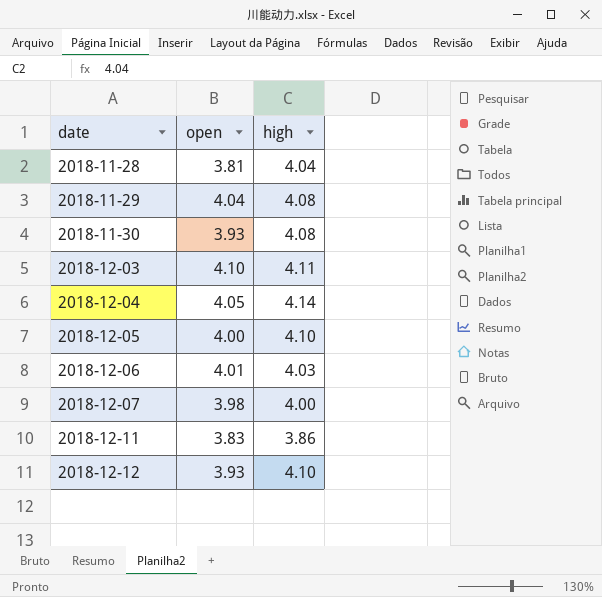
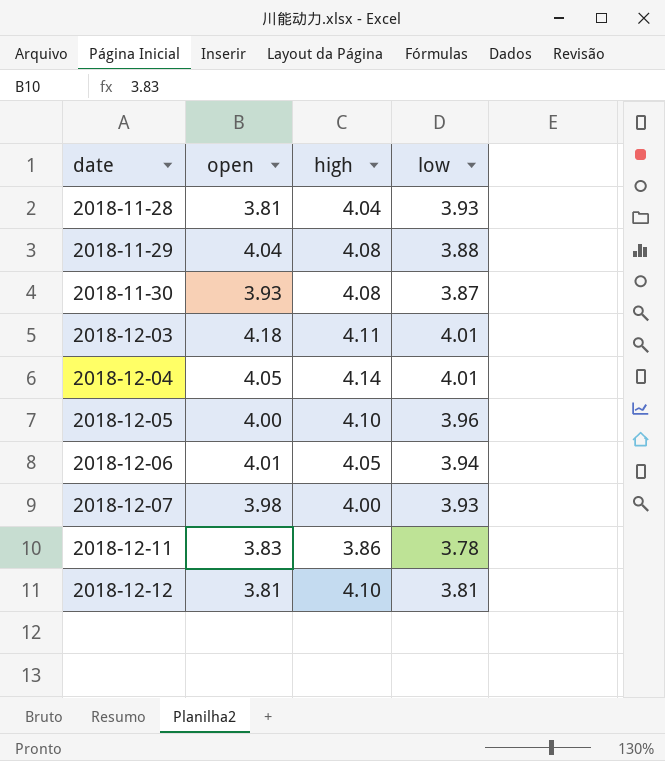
column low | position: none -> 4
2018-12-03 | open: 4.10 -> 4.18
2018-12-06 | high: 4.03 -> 4.05
2018-12-12 | open: 3.93 -> 3.81

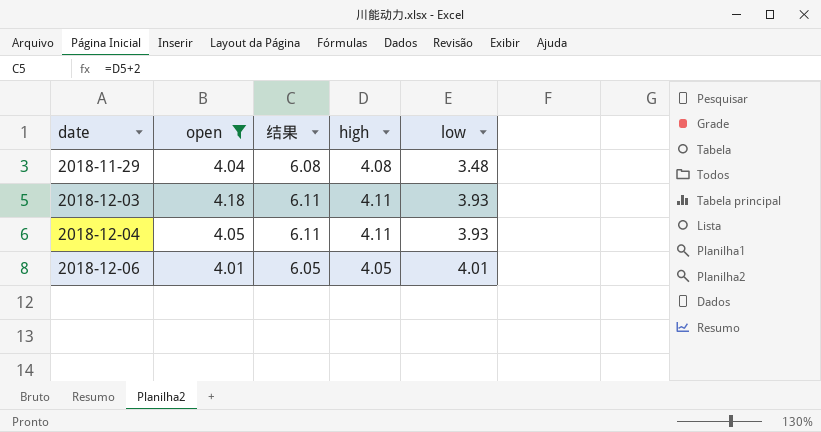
filter: none -> open >= 4.01
column 结果 | formula: none -> [high] + 2
2018-11-29 | low: 3.88 -> 3.48
2018-12-03 | low: 4.01 -> 3.93
2018-12-04 | high: 4.14 -> 4.11
2018-12-04 | low: 4.01 -> 3.93
2018-12-06 | low: 3.94 -> 4.01

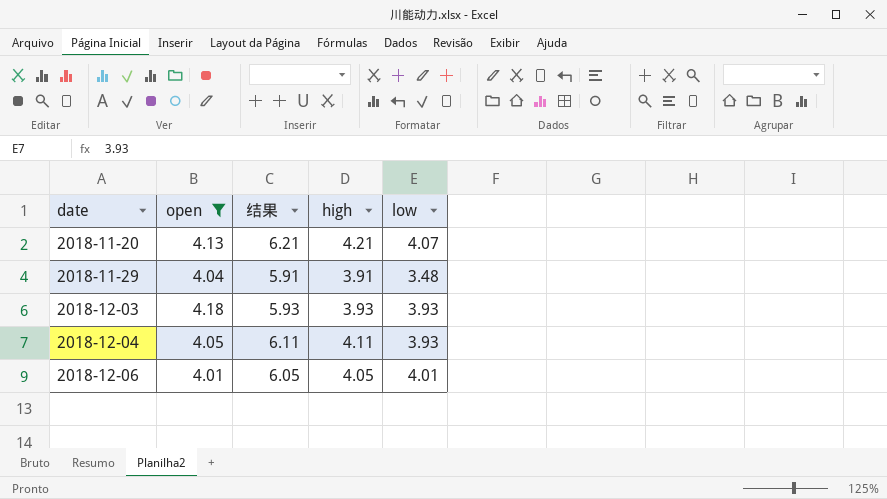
row 2018-11-20: none -> 4.13 | 6.21 | 4.21 | 4.07
2018-11-29 | 结果: 6.08 -> 5.91
2018-11-29 | high: 4.08 -> 3.91
2018-12-03 | 结果: 6.11 -> 5.93
2018-12-03 | high: 4.11 -> 3.93

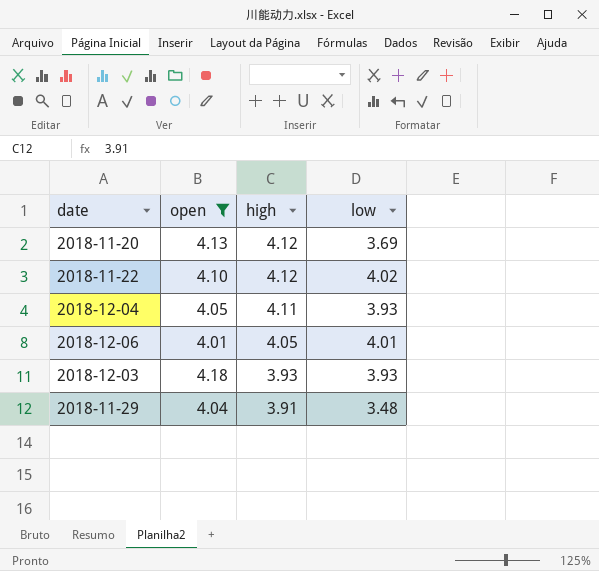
row order: date ascending -> high descending
column 结果 | formula: [high] + 2 -> none
2018-11-20 | high: 4.21 -> 4.12
2018-11-20 | low: 4.07 -> 3.69
row 2018-11-22: none -> 4.10 | 4.12 | 4.02

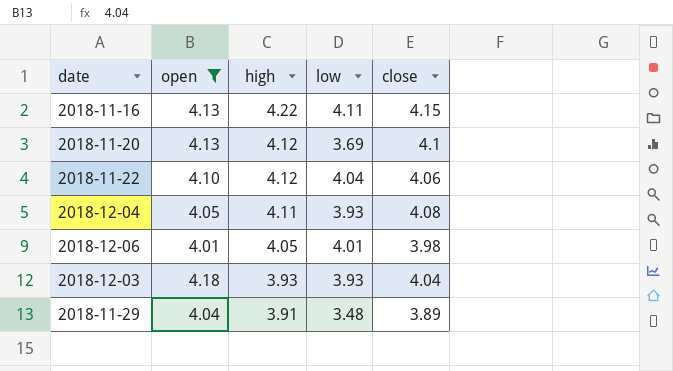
column close | position: none -> 5
row 2018-11-16: none -> 4.13 | 4.22 | 4.11 | 4.15
2018-11-22 | low: 4.02 -> 4.04

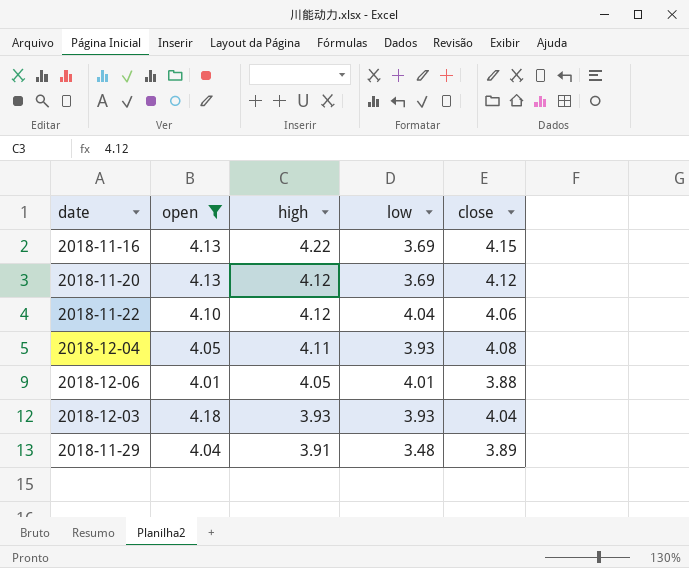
2018-11-16 | low: 4.11 -> 3.69
2018-11-20 | close: 4.1 -> 4.12
2018-12-06 | close: 3.98 -> 3.88

